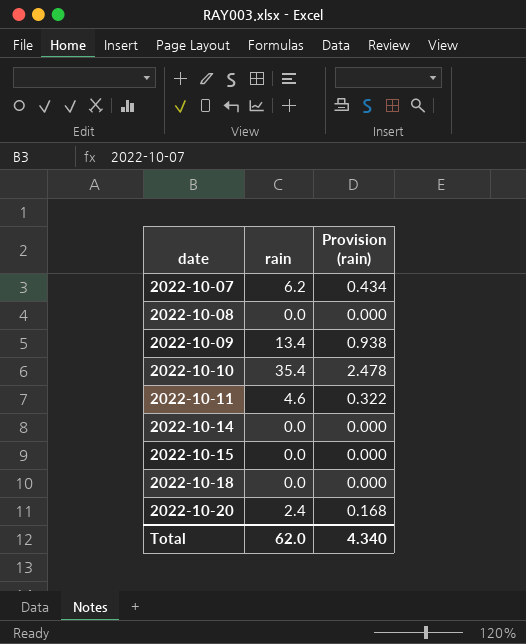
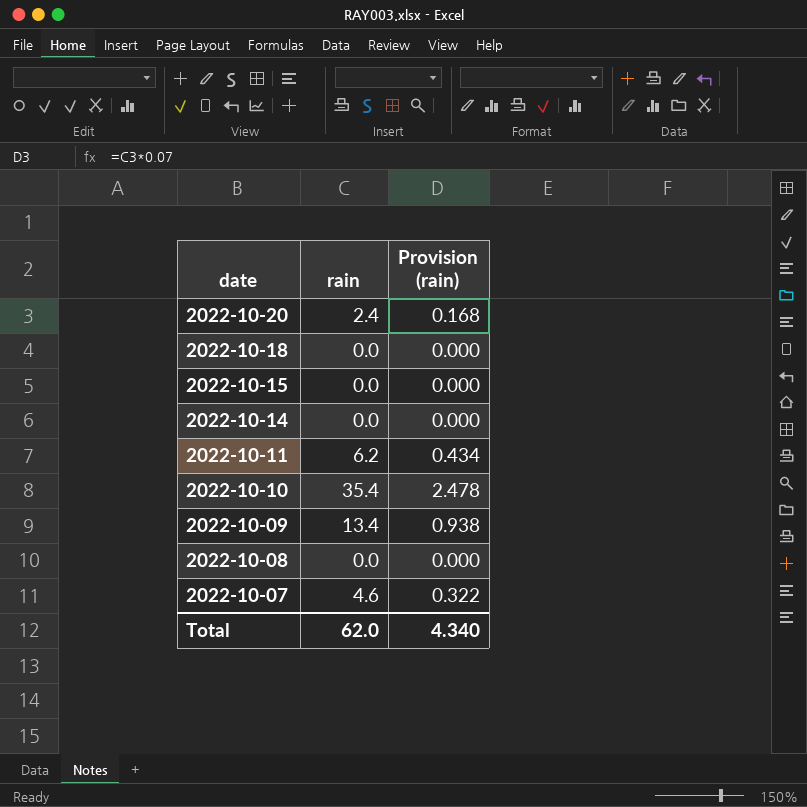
row order: date ascending -> date descending
2022-10-11 | rain: 4.6 -> 6.2
2022-10-11 | Provision (rain): 0.322 -> 0.434
2022-10-07 | rain: 6.2 -> 4.6
2022-10-07 | Provision (rain): 0.434 -> 0.322

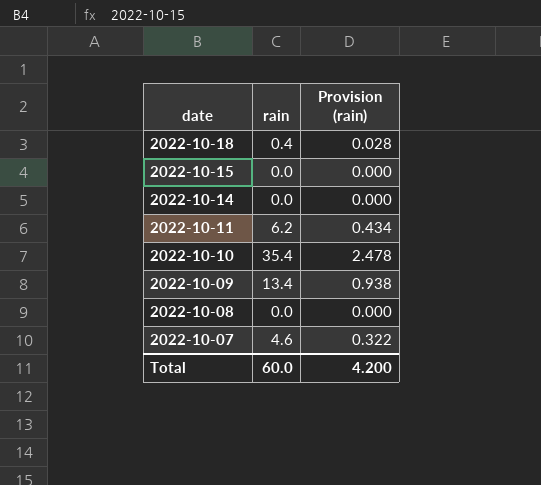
row 2022-10-20: 2.4 | 0.168 -> none
2022-10-18 | rain: 0.0 -> 0.4
2022-10-18 | Provision (rain): 0.000 -> 0.028
Total | rain: 62.0 -> 60.0
Total | Provision (rain): 4.340 -> 4.200

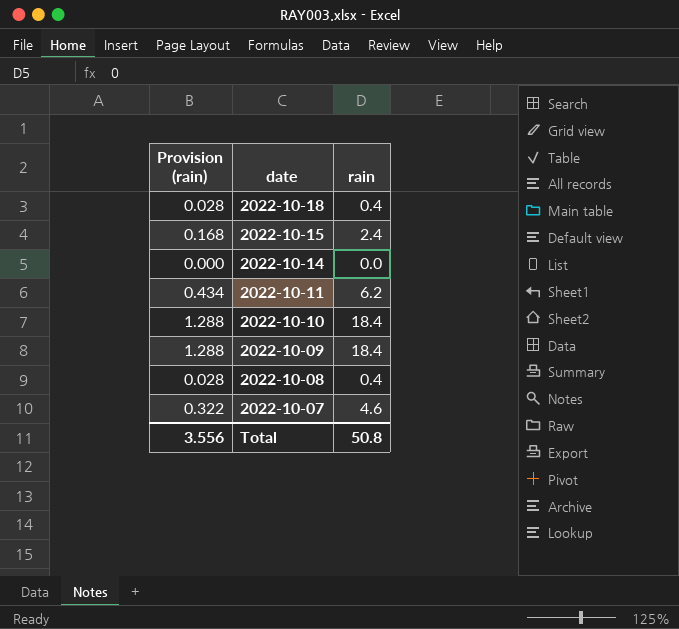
column Provision (rain) | position: 3 -> 1
2022-10-15 | Provision (rain): 0.000 -> 0.168
2022-10-15 | rain: 0.0 -> 2.4
2022-10-10 | Provision (rain): 2.478 -> 1.288
2022-10-10 | rain: 35.4 -> 18.4
2022-10-09 | Provision (rain): 0.938 -> 1.288
2022-10-09 | rain: 13.4 -> 18.4
2022-10-08 | Provision (rain): 0.000 -> 0.028
2022-10-08 | rain: 0.0 -> 0.4
Total | Provision (rain): 4.200 -> 3.556
Total | rain: 60.0 -> 50.8

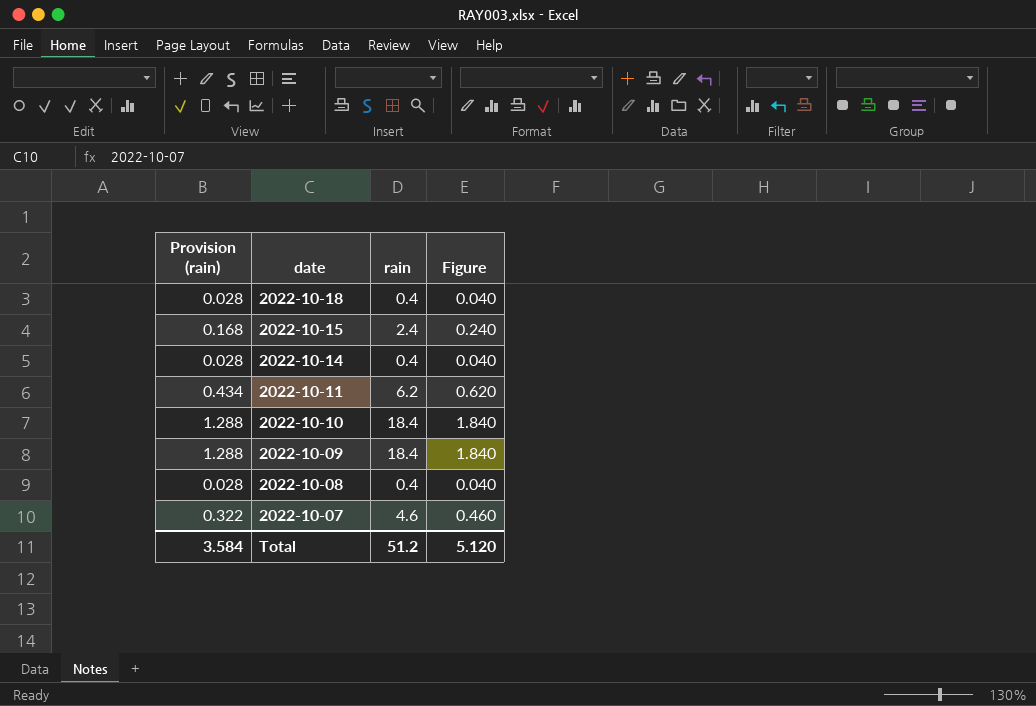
column Figure | formula: none -> [rain] * 0.1
2022-10-14 | Provision (rain): 0.000 -> 0.028
2022-10-14 | rain: 0.0 -> 0.4
Total | Provision (rain): 3.556 -> 3.584
Total | rain: 50.8 -> 51.2

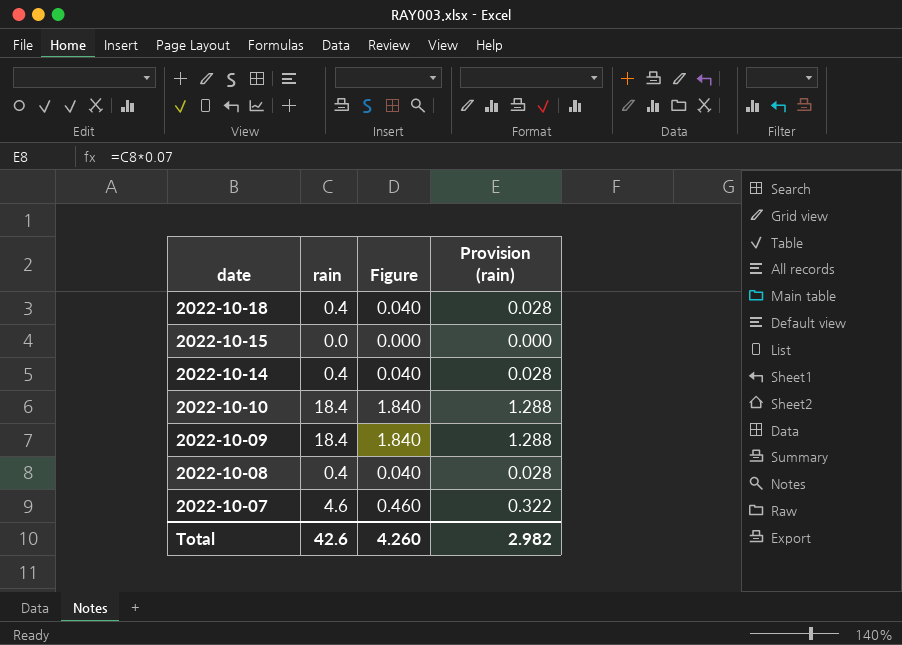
column Provision (rain) | position: 1 -> 4
row 2022-10-11: 0.434 | 6.2 | 0.620 -> none
2022-10-15 | rain: 2.4 -> 0.0
2022-10-15 | Figure: 0.240 -> 0.000
2022-10-15 | Provision (rain): 0.168 -> 0.000
Total | rain: 51.2 -> 42.6
Total | Figure: 5.120 -> 4.260
Total | Provision (rain): 3.584 -> 2.982

